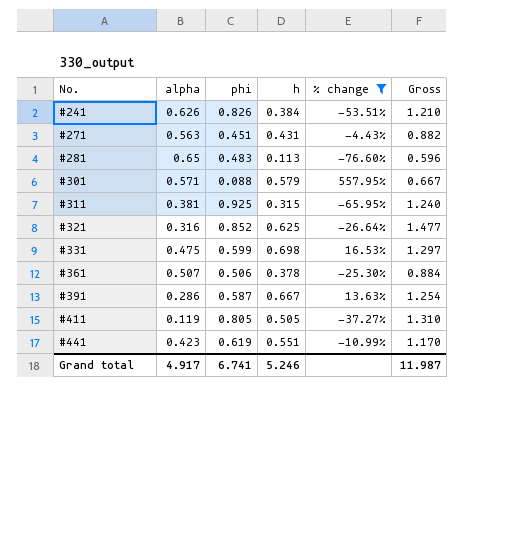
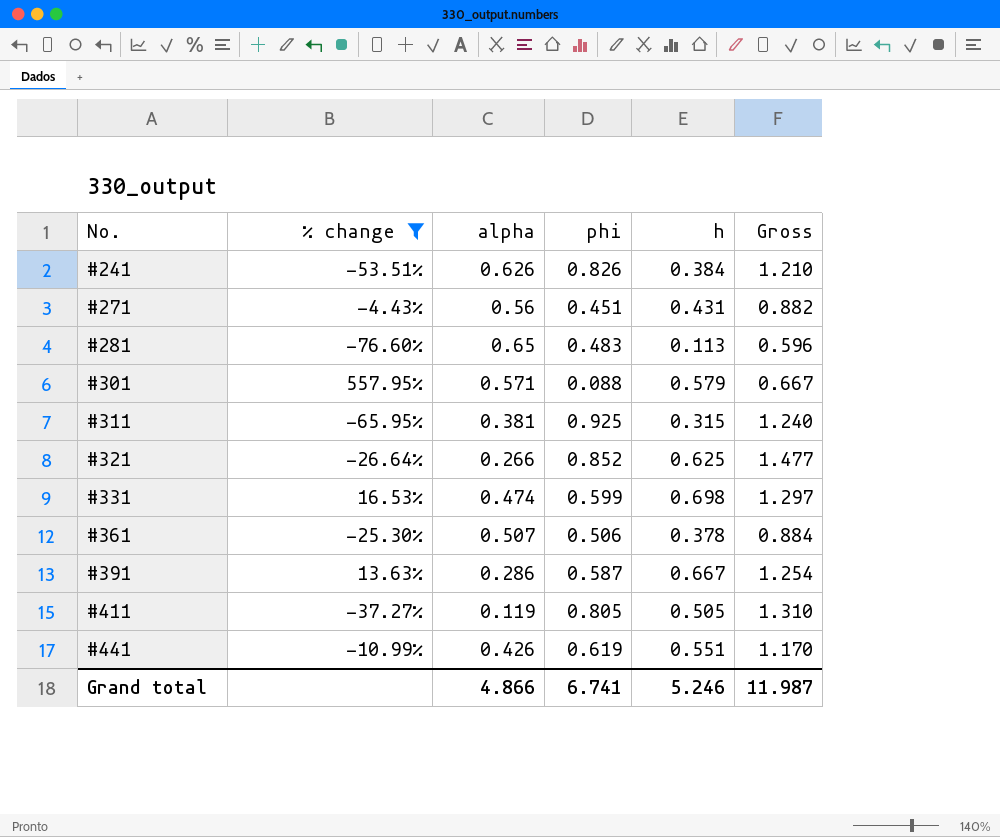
column % change | position: 5 -> 2
#271 | alpha: 0.563 -> 0.56
#321 | alpha: 0.316 -> 0.266
#331 | alpha: 0.475 -> 0.474
#441 | alpha: 0.423 -> 0.426
Grand total | alpha: 4.917 -> 4.866

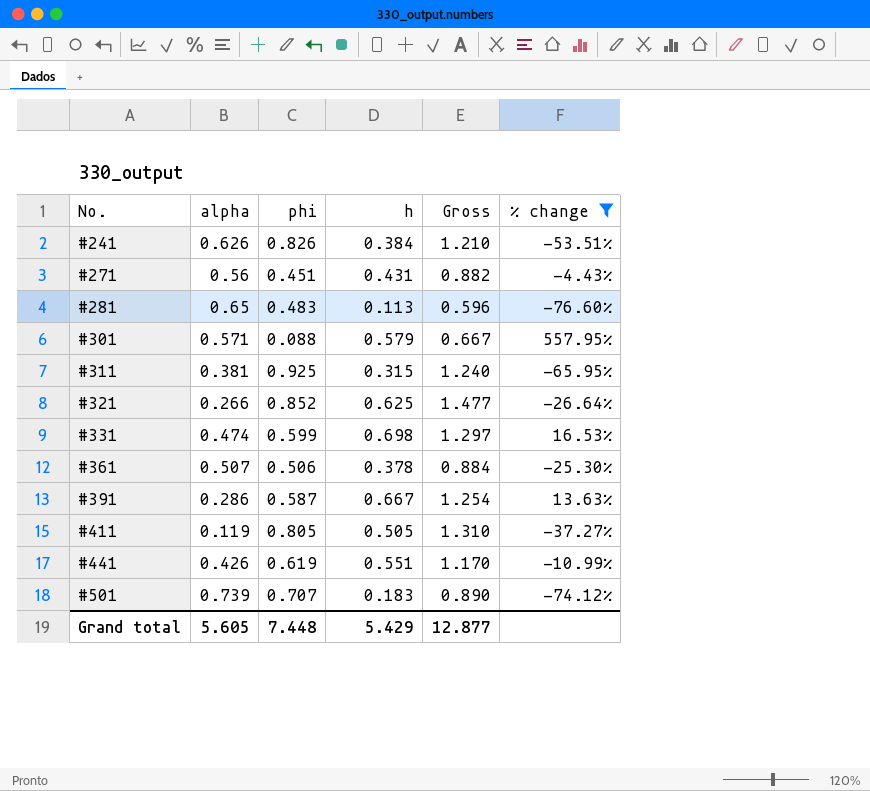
column % change | position: 2 -> 6
row #501: none -> 0.739 | 0.707 | 0.183 | 0.890 | -74.12%
Grand total | alpha: 4.866 -> 5.605
Grand total | phi: 6.741 -> 7.448
Grand total | h: 5.246 -> 5.429
Grand total | Gross: 11.987 -> 12.877

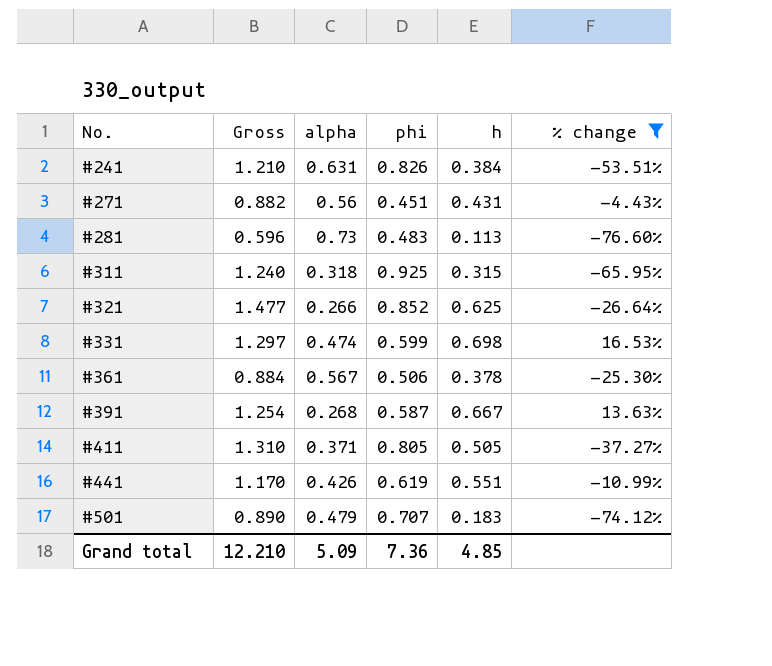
column Gross | position: 5 -> 2
row #301: 0.571 | 0.088 | 0.579 | 0.667 | 557.95% -> none
#241 | alpha: 0.626 -> 0.631
#281 | alpha: 0.65 -> 0.73
#311 | alpha: 0.381 -> 0.318
#361 | alpha: 0.507 -> 0.567
#391 | alpha: 0.286 -> 0.268
#411 | alpha: 0.119 -> 0.371
#501 | alpha: 0.739 -> 0.479
Grand total | Gross: 12.877 -> 12.210
Grand total | alpha: 5.605 -> 5.09
Grand total | phi: 7.448 -> 7.36
Grand total | h: 5.429 -> 4.85

